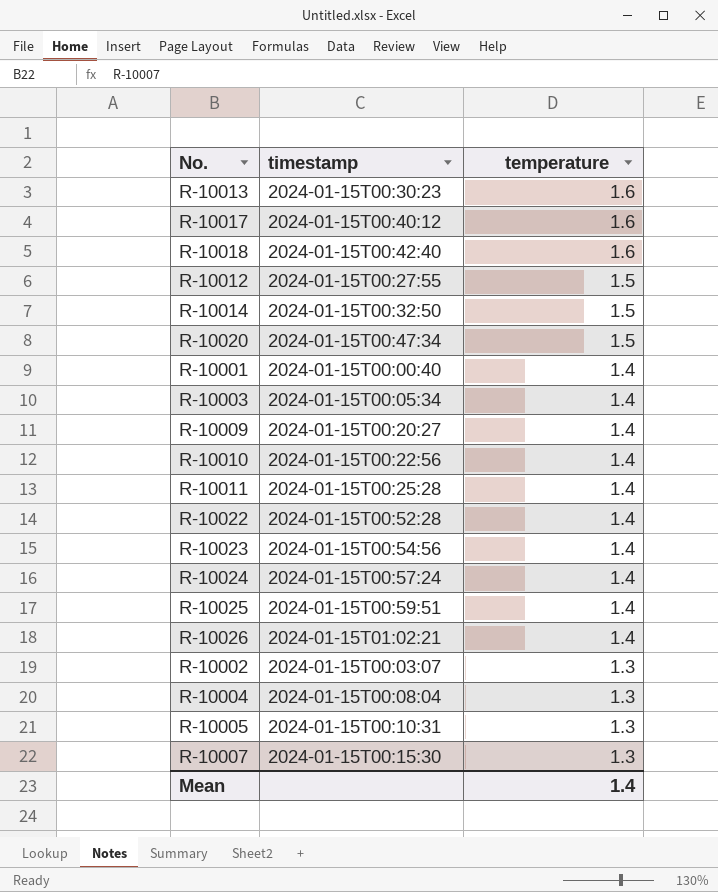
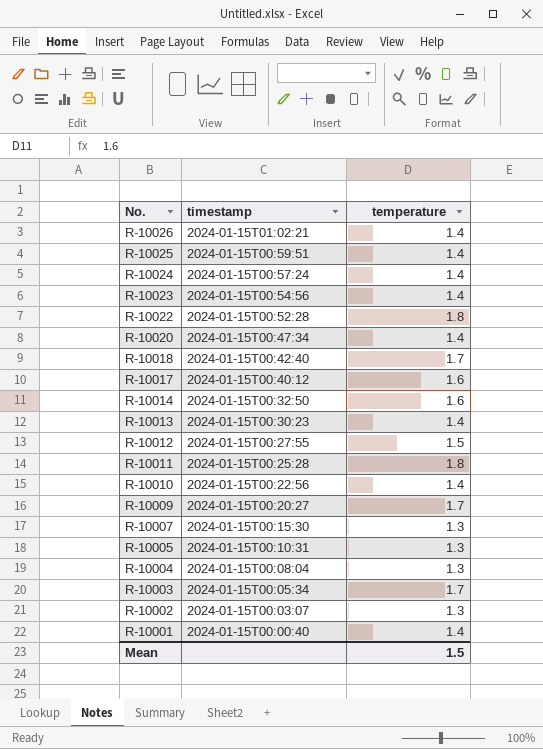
row order: temperature descending -> No. descending
R-10022 | temperature: 1.4 -> 1.8
R-10020 | temperature: 1.5 -> 1.4
R-10018 | temperature: 1.6 -> 1.7
R-10014 | temperature: 1.5 -> 1.6
R-10013 | temperature: 1.6 -> 1.4
R-10011 | temperature: 1.4 -> 1.8
R-10009 | temperature: 1.4 -> 1.7
R-10003 | temperature: 1.4 -> 1.7
Mean | temperature: 1.4 -> 1.5

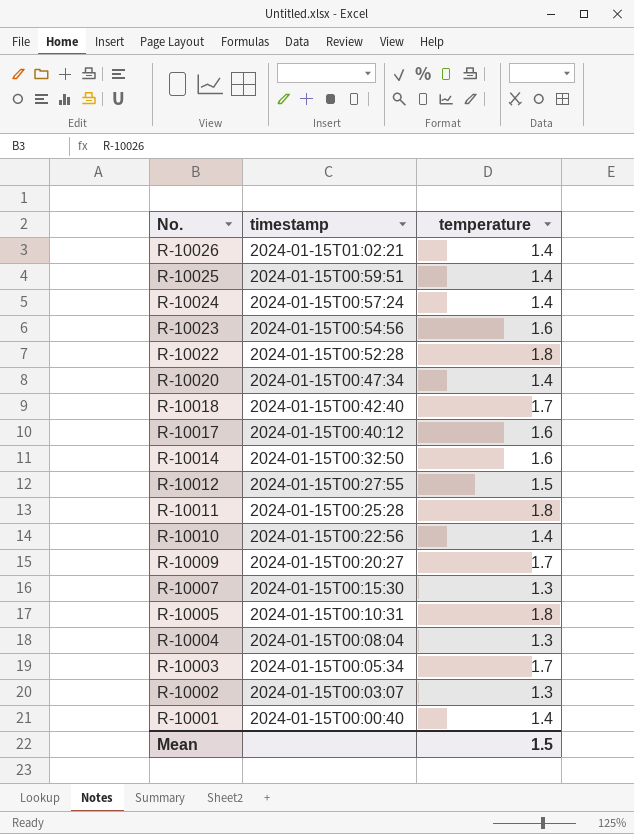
row R-10013: 2024-01-15T00:30:23 | 1.4 -> none
R-10023 | temperature: 1.4 -> 1.6
R-10005 | temperature: 1.3 -> 1.8

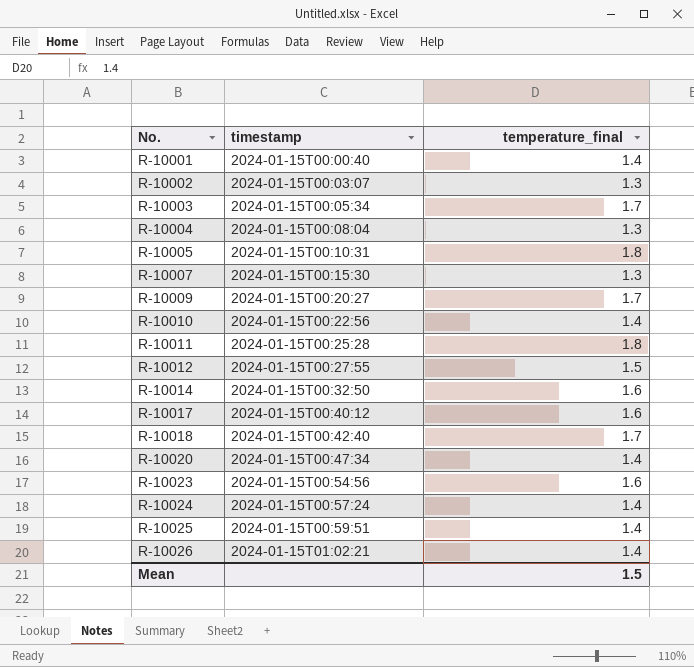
row order: No. descending -> No. ascending
column name: temperature -> temperature_final
row R-10022: 2024-01-15T00:52:28 | 1.8 -> none

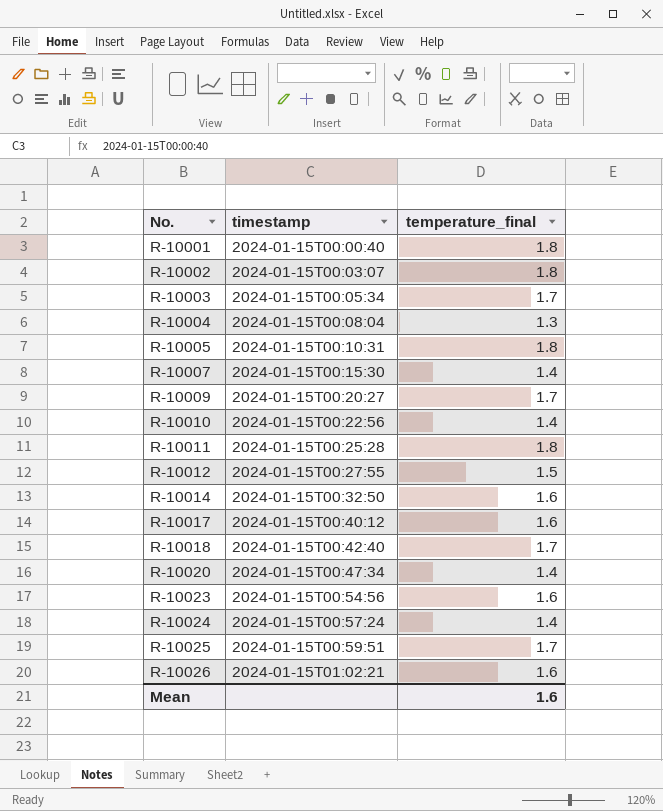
R-10001 | temperature_final: 1.4 -> 1.8
R-10002 | temperature_final: 1.3 -> 1.8
R-10007 | temperature_final: 1.3 -> 1.4
R-10025 | temperature_final: 1.4 -> 1.7
R-10026 | temperature_final: 1.4 -> 1.6
Mean | temperature_final: 1.5 -> 1.6

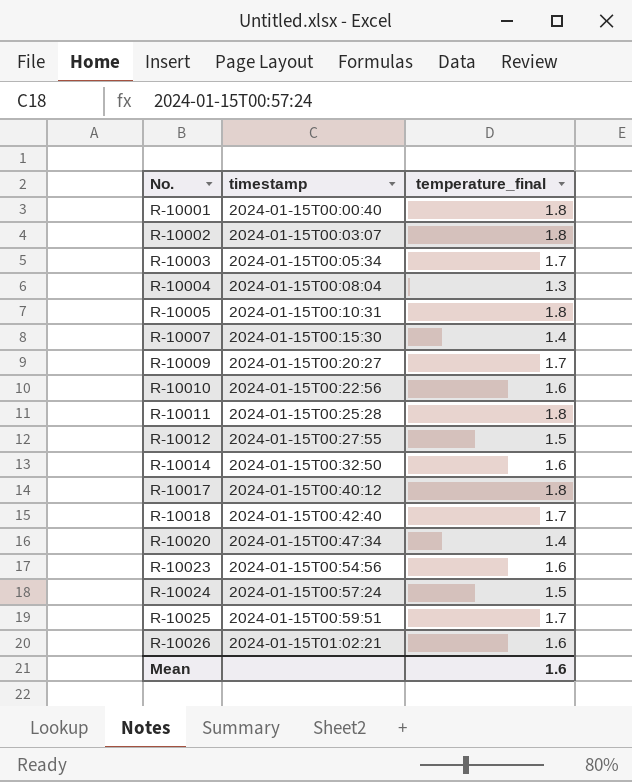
R-10010 | temperature_final: 1.4 -> 1.6
R-10017 | temperature_final: 1.6 -> 1.8
R-10024 | temperature_final: 1.4 -> 1.5

